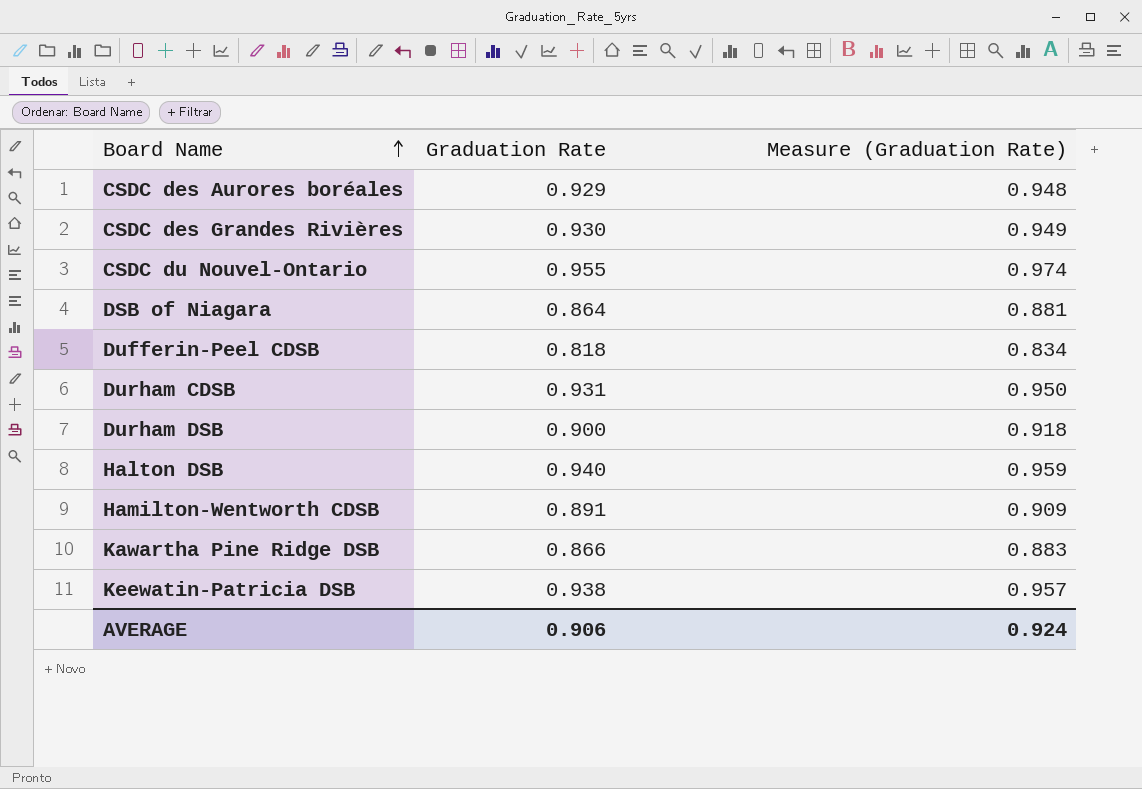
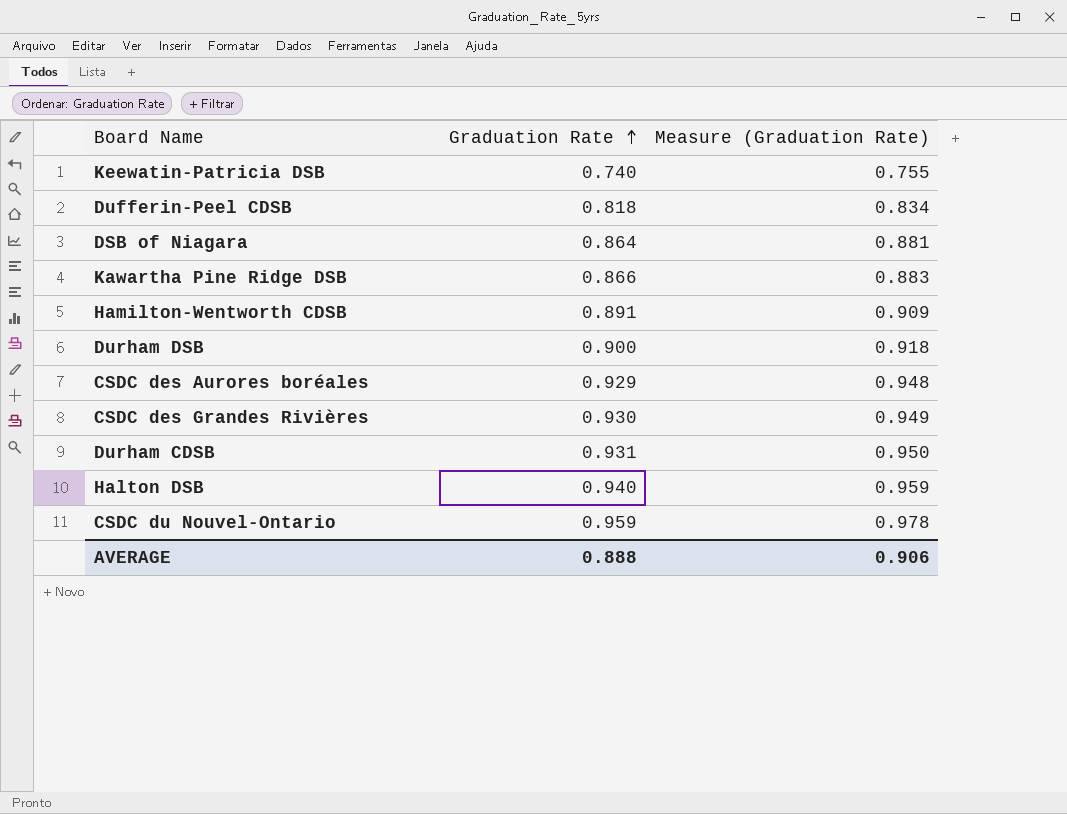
row order: Board Name ascending -> Graduation Rate ascending
Keewatin-Patricia DSB | Graduation Rate: 0.938 -> 0.740
Keewatin-Patricia DSB | Measure (Graduation Rate): 0.957 -> 0.755
CSDC du Nouvel-Ontario | Graduation Rate: 0.955 -> 0.959
CSDC du Nouvel-Ontario | Measure (Graduation Rate): 0.974 -> 0.978
AVERAGE | Graduation Rate: 0.906 -> 0.888
AVERAGE | Measure (Graduation Rate): 0.924 -> 0.906

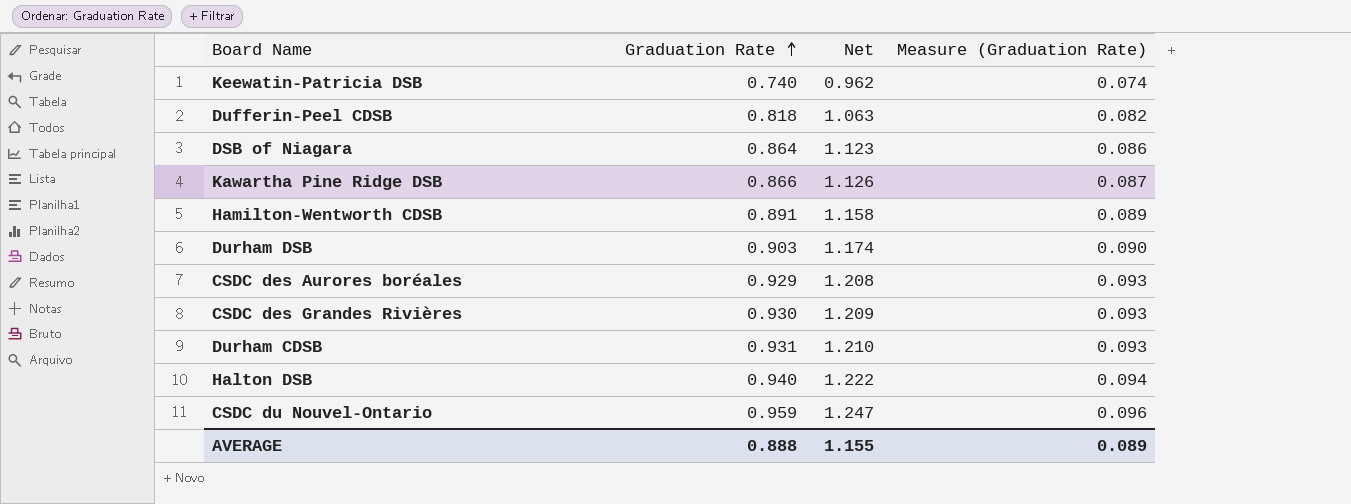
column Net | formula: none -> [Graduation Rate] * 1.3
column Measure (Graduation Rate) | formula: [Graduation Rate] * 1.02 -> [Graduation Rate] * 0.1
Durham DSB | Graduation Rate: 0.900 -> 0.903
AVERAGE | Measure (Graduation Rate): 0.906 -> 0.089

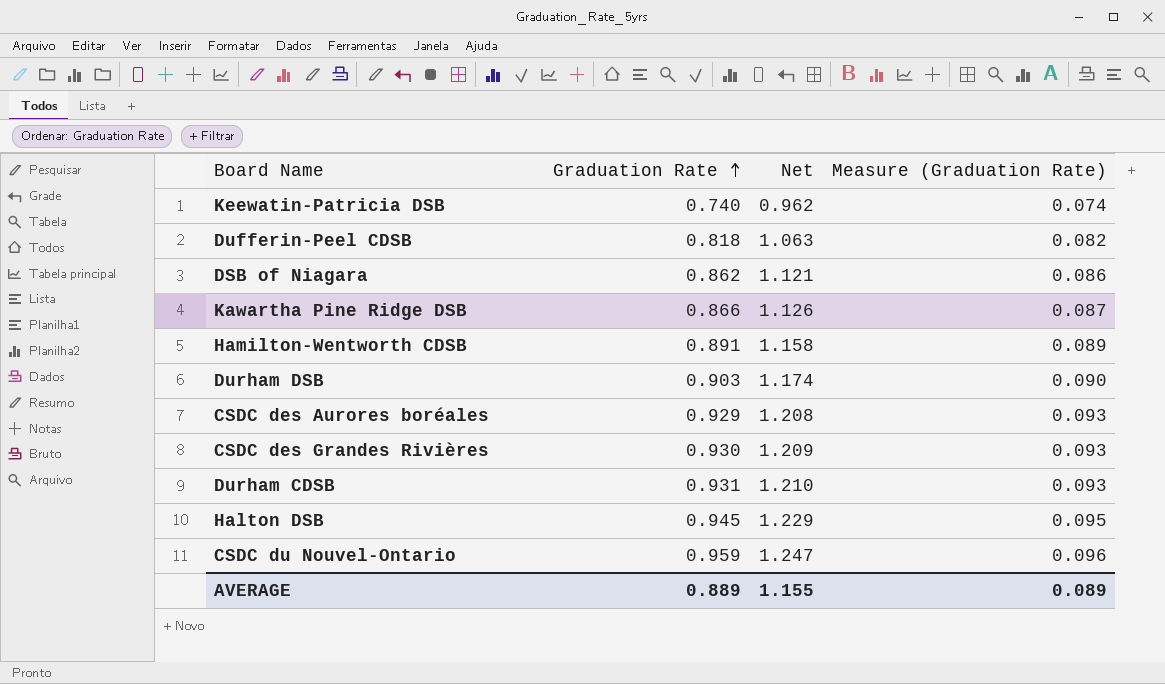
DSB of Niagara | Graduation Rate: 0.864 -> 0.862
DSB of Niagara | Net: 1.123 -> 1.121
Halton DSB | Graduation Rate: 0.940 -> 0.945
Halton DSB | Net: 1.222 -> 1.229
Halton DSB | Measure (Graduation Rate): 0.094 -> 0.095
AVERAGE | Graduation Rate: 0.888 -> 0.889

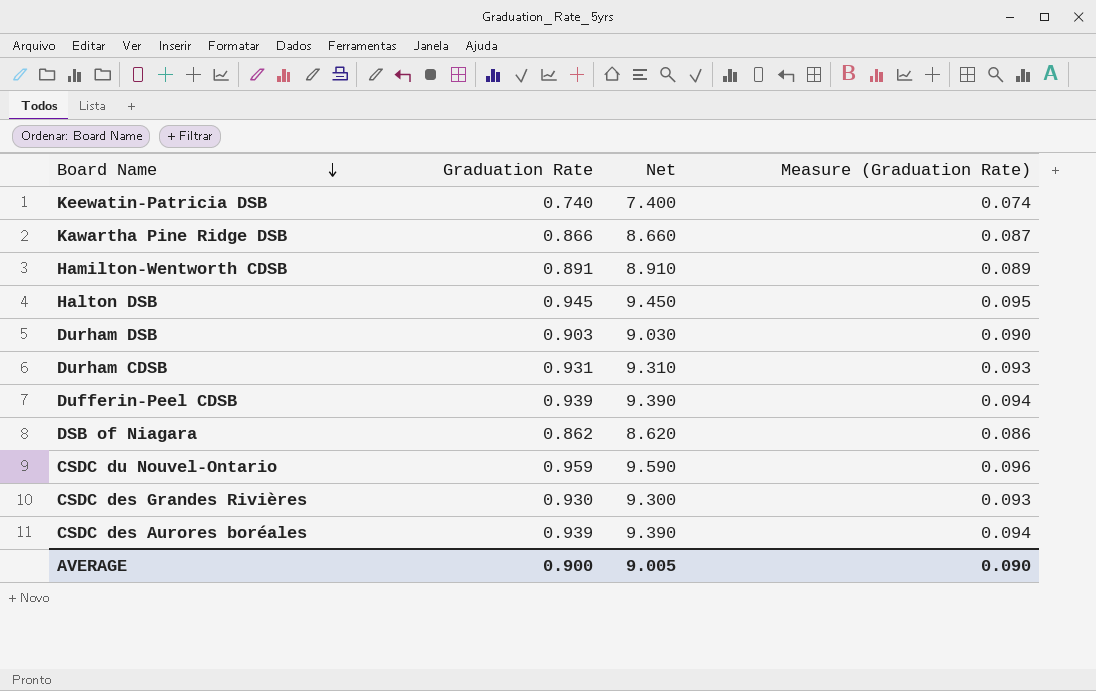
row order: Graduation Rate ascending -> Board Name descending
column Net | formula: [Graduation Rate] * 1.3 -> [Graduation Rate] * 10
Dufferin-Peel CDSB | Graduation Rate: 0.818 -> 0.939
Dufferin-Peel CDSB | Measure (Graduation Rate): 0.082 -> 0.094
CSDC des Aurores boréales | Graduation Rate: 0.929 -> 0.939
CSDC des Aurores boréales | Measure (Graduation Rate): 0.093 -> 0.094
AVERAGE | Graduation Rate: 0.889 -> 0.900
AVERAGE | Net: 1.155 -> 9.005
AVERAGE | Measure (Graduation Rate): 0.089 -> 0.090

